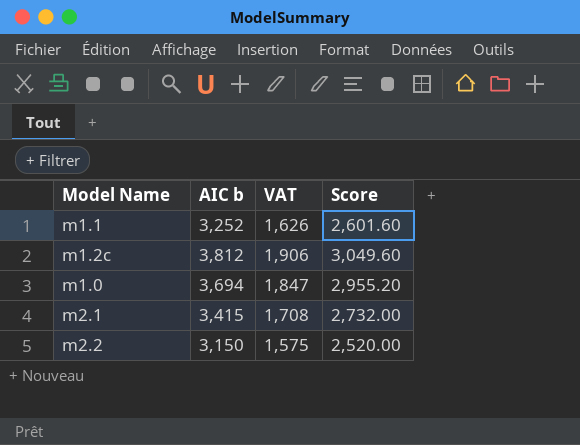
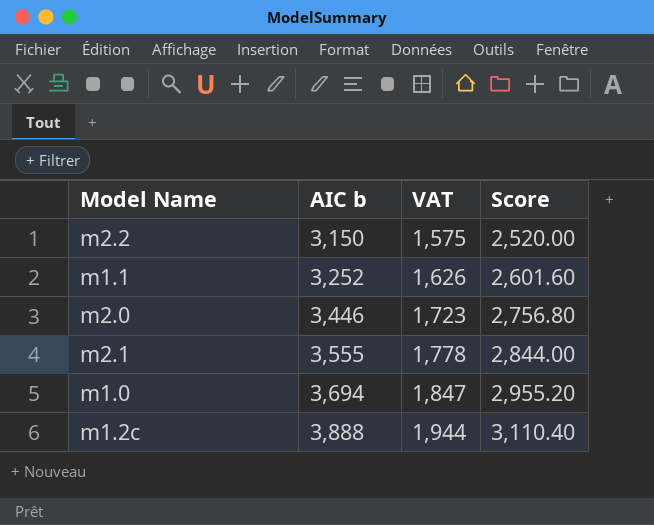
row order: none -> AIC b ascending
row m2.0: none -> 3,446 | 1,723 | 2,756.80
m2.1 | AIC b: 3,415 -> 3,555
m2.1 | VAT: 1,708 -> 1,778
m2.1 | Score: 2,732.00 -> 2,844.00
m1.2c | AIC b: 3,812 -> 3,888
m1.2c | VAT: 1,906 -> 1,944
m1.2c | Score: 3,049.60 -> 3,110.40

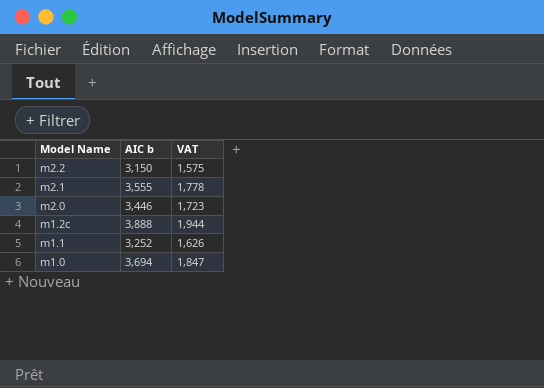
row order: AIC b ascending -> Model Name descending
column Score | formula: [AIC b] * 0.8 -> none

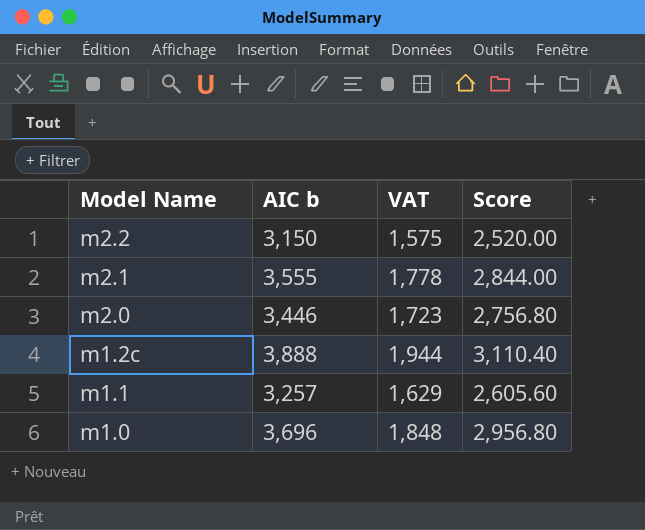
column Score | formula: none -> [AIC b] * 0.8
m1.1 | AIC b: 3,252 -> 3,257
m1.1 | VAT: 1,626 -> 1,629
m1.0 | AIC b: 3,694 -> 3,696
m1.0 | VAT: 1,847 -> 1,848

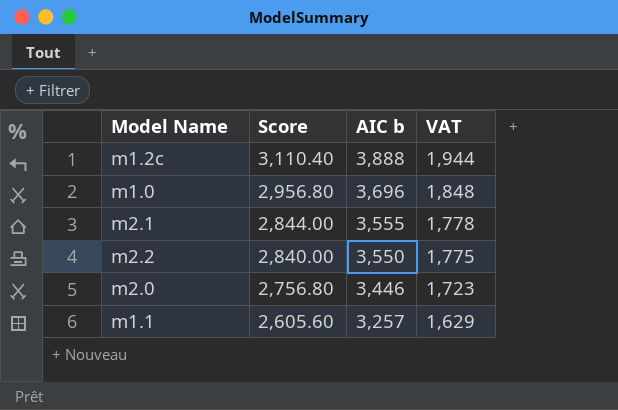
row order: Model Name descending -> Score descending
column Score | position: 4 -> 2
m2.2 | Score: 2,520.00 -> 2,840.00
m2.2 | AIC b: 3,150 -> 3,550
m2.2 | VAT: 1,575 -> 1,775

